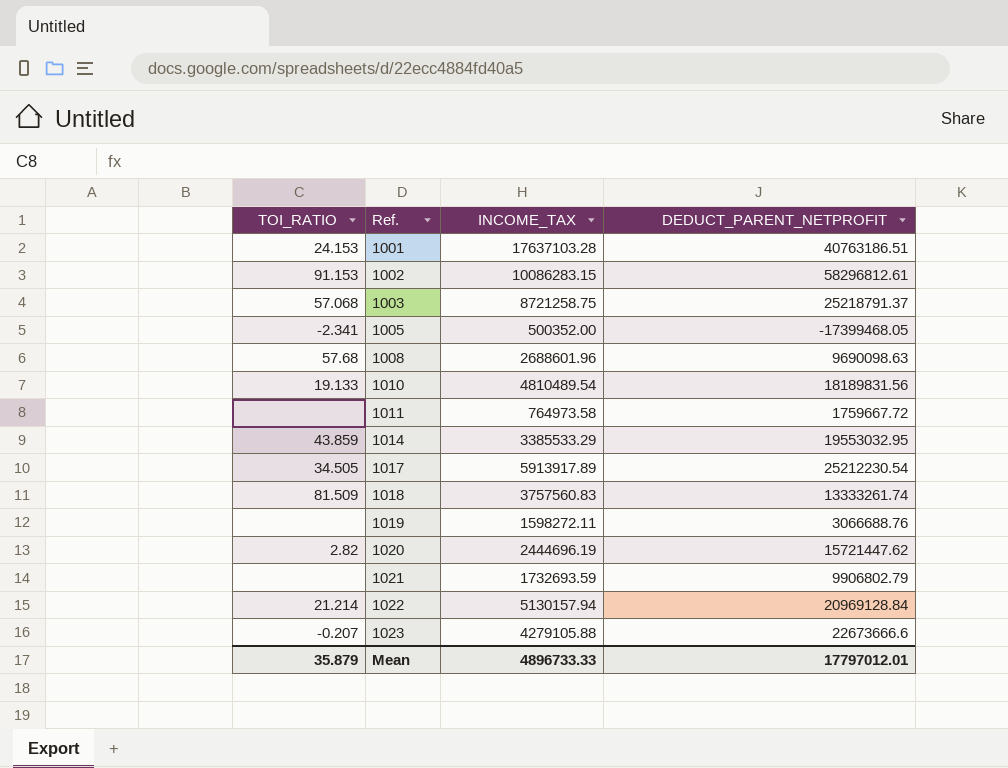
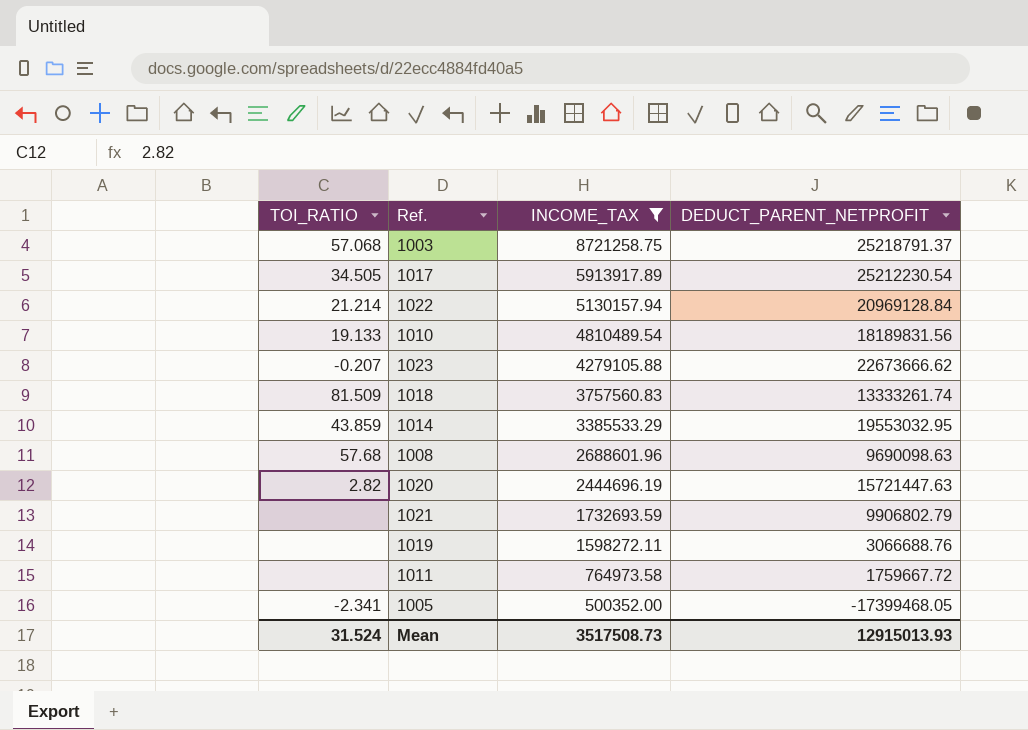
filter: none -> INCOME_TAX <= 8721258.75
row order: Ref. ascending -> INCOME_TAX descending
1023 | DEDUCT_PARENT_NETPROFIT: 22673666.6 -> 22673666.62
1020 | DEDUCT_PARENT_NETPROFIT: 15721447.62 -> 15721447.63
Mean | TOI_RATIO: 35.879 -> 31.524
Mean | INCOME_TAX: 4896733.33 -> 3517508.73
Mean | DEDUCT_PARENT_NETPROFIT: 17797012.01 -> 12915013.93

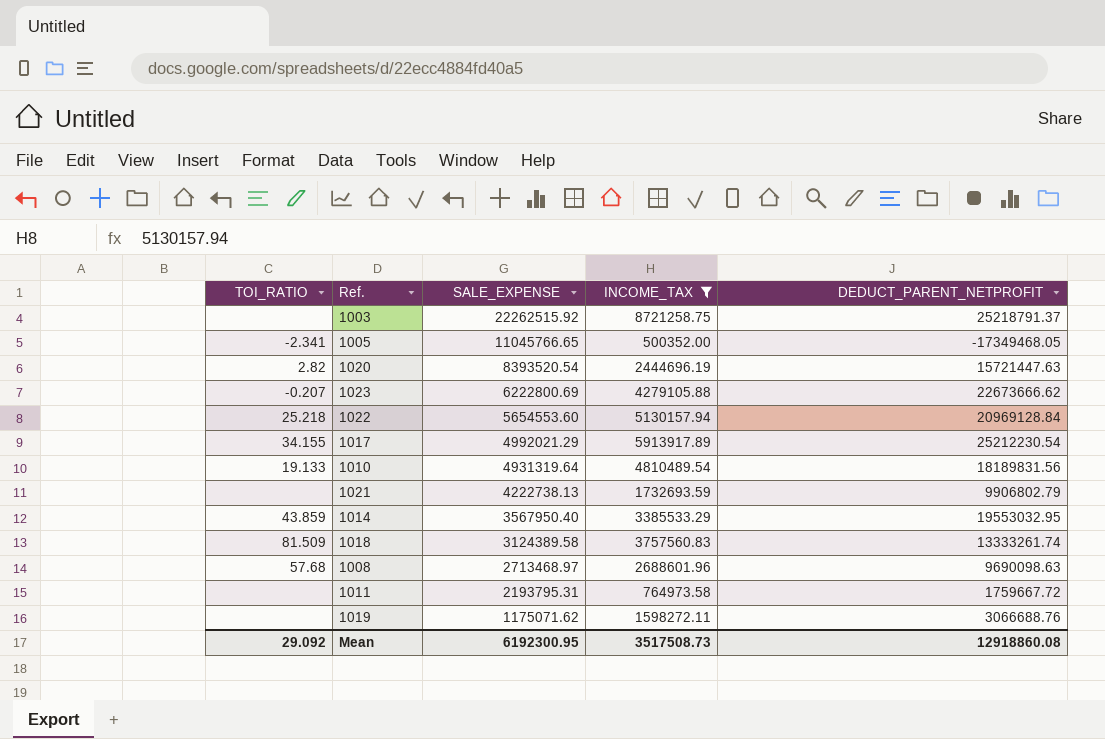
row order: INCOME_TAX descending -> SALE_EXPENSE descending
column SALE_EXPENSE | position: none -> 3
1003 | TOI_RATIO: 57.068 -> none
1005 | DEDUCT_PARENT_NETPROFIT: -17399468.05 -> -17349468.05
1022 | TOI_RATIO: 21.214 -> 25.218
1017 | TOI_RATIO: 34.505 -> 34.155
Mean | TOI_RATIO: 31.524 -> 29.092
Mean | DEDUCT_PARENT_NETPROFIT: 12915013.93 -> 12918860.08

